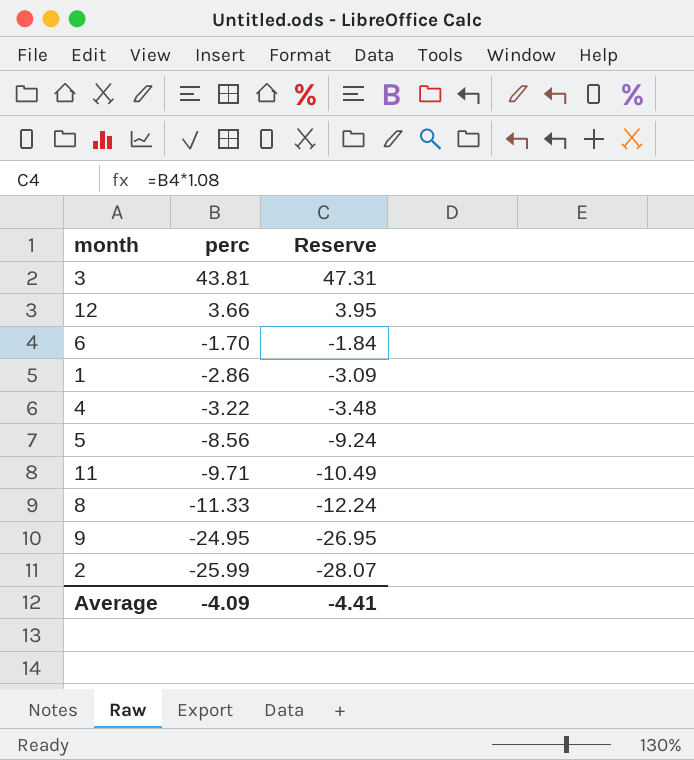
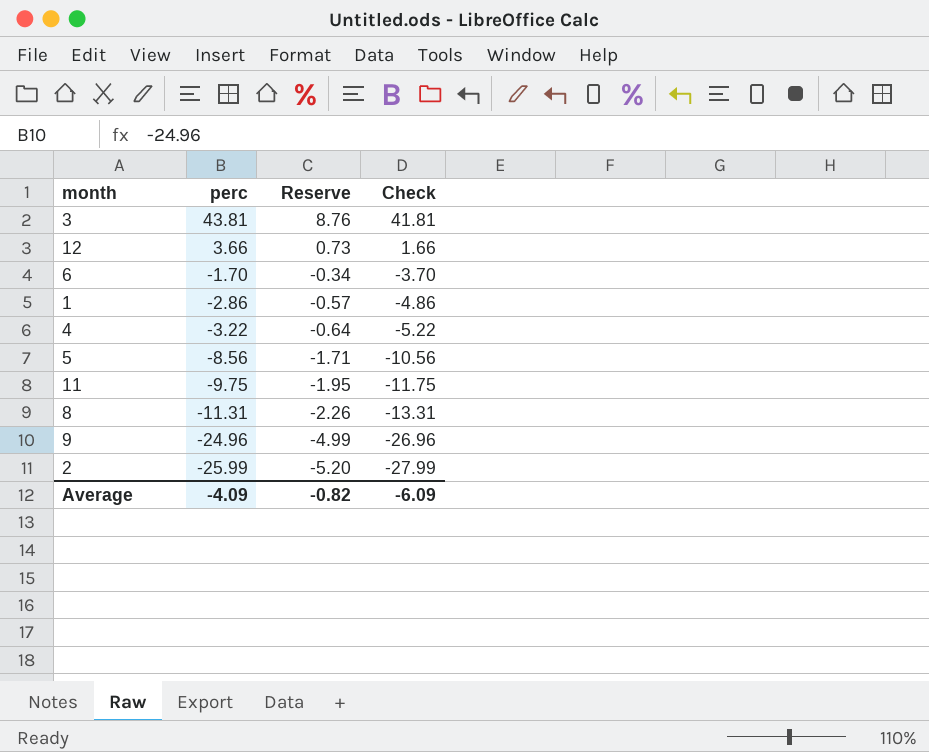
column Reserve | formula: [perc] * 1.08 -> [perc] * 0.2
column Check | formula: none -> [perc] - 2
11 | perc: -9.71 -> -9.75
8 | perc: -11.33 -> -11.31
9 | perc: -24.95 -> -24.96
Average | Reserve: -4.41 -> -0.82

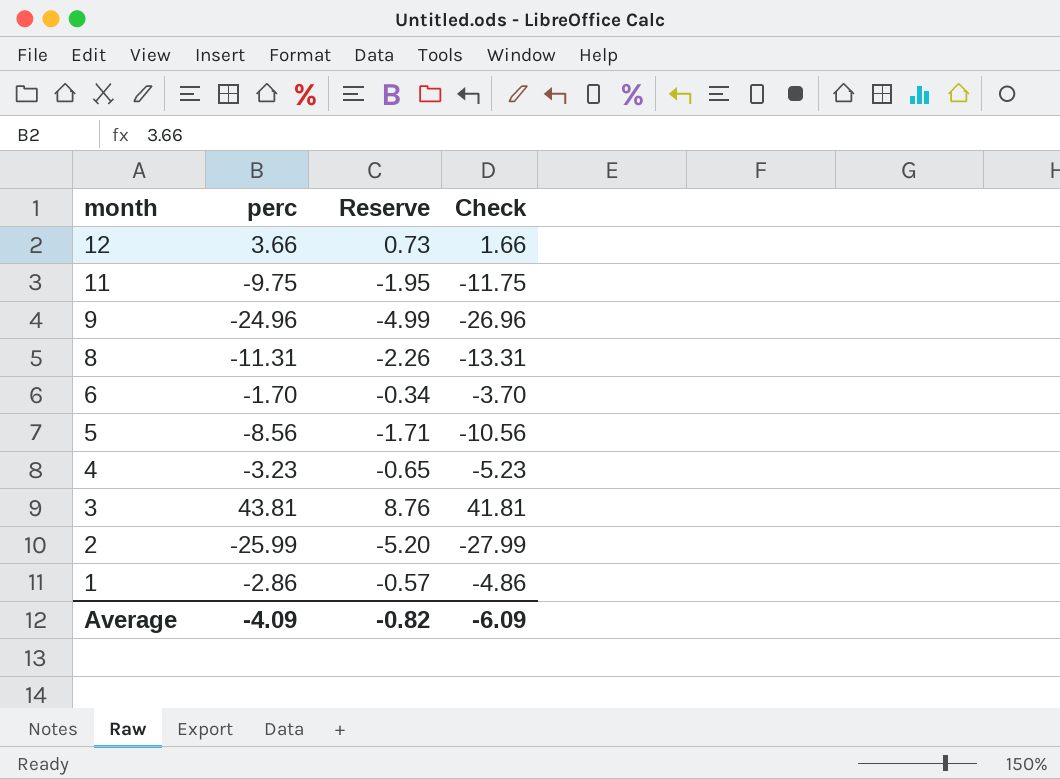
row order: perc descending -> month descending
4 | perc: -3.22 -> -3.23
4 | Reserve: -0.64 -> -0.65
4 | Check: -5.22 -> -5.23

